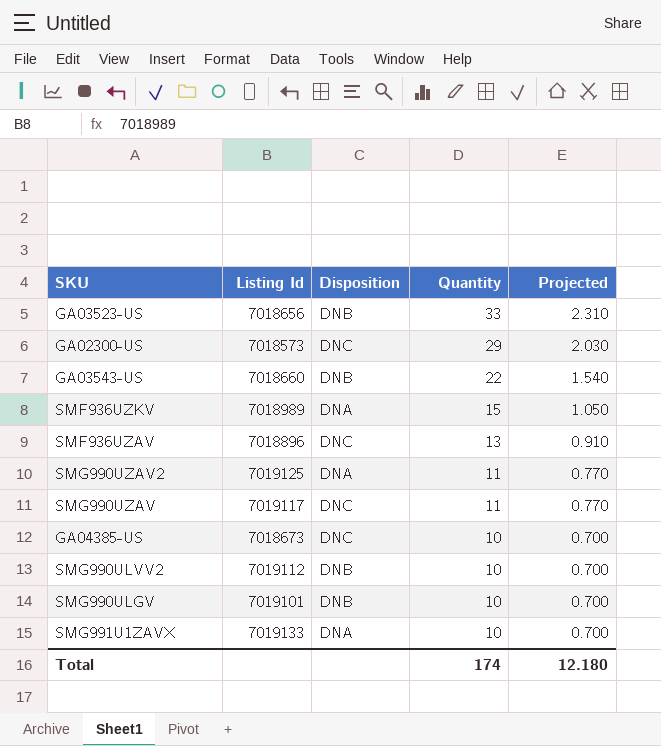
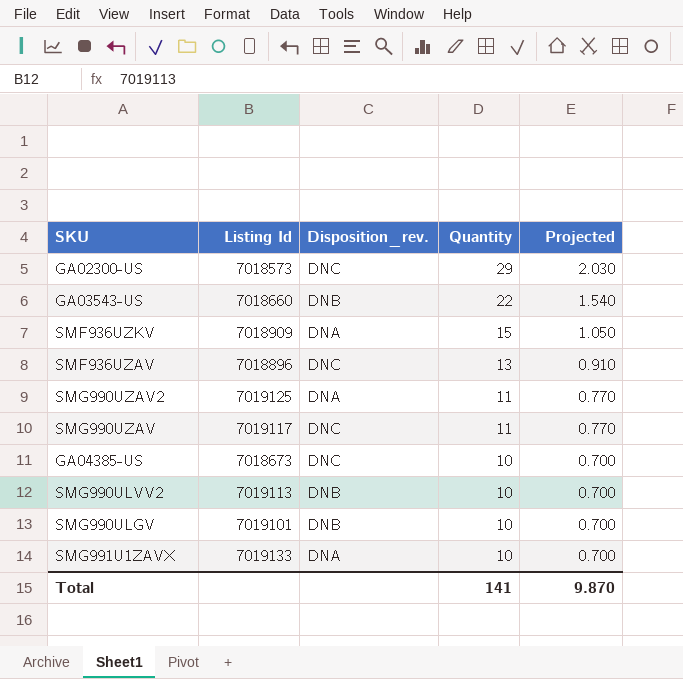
column name: Disposition -> Disposition_rev.
row GA03523-US: 7018656 | DNB | 33 | 2.310 -> none
SMF936UZKV | Listing Id: 7018989 -> 7018909
SMG990ULVV2 | Listing Id: 7019112 -> 7019113
Total | Quantity: 174 -> 141
Total | Projected: 12.180 -> 9.870

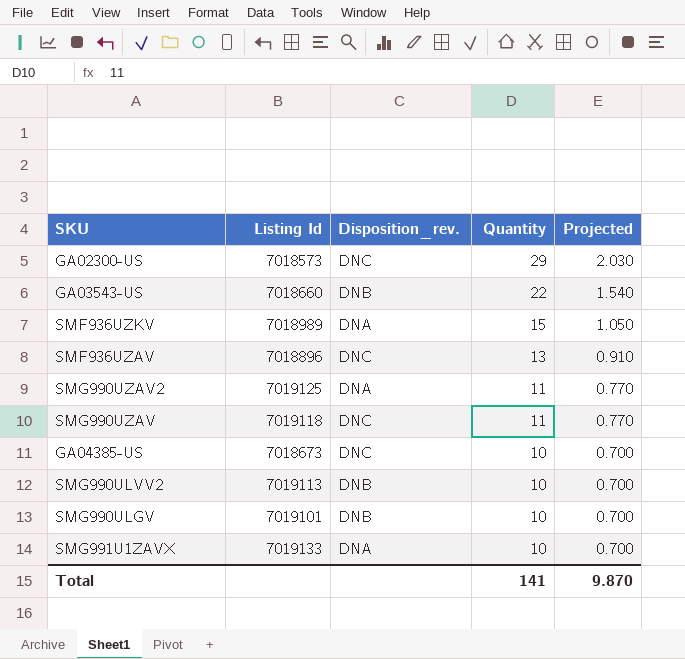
SMF936UZKV | Listing Id: 7018909 -> 7018989
SMG990UZAV | Listing Id: 7019117 -> 7019118

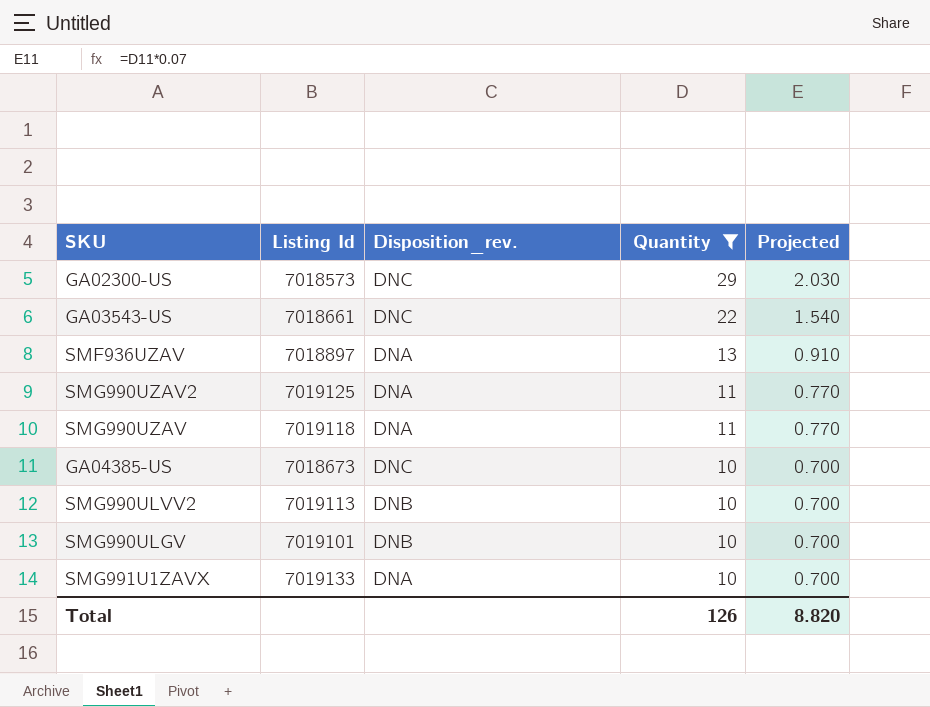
filter: none -> Quantity != 15
GA03543-US | Listing Id: 7018660 -> 7018661
GA03543-US | Disposition_rev.: DNB -> DNC
SMF936UZAV | Listing Id: 7018896 -> 7018897
SMF936UZAV | Disposition_rev.: DNC -> DNA
SMG990UZAV | Disposition_rev.: DNC -> DNA
Total | Quantity: 141 -> 126
Total | Projected: 9.870 -> 8.820

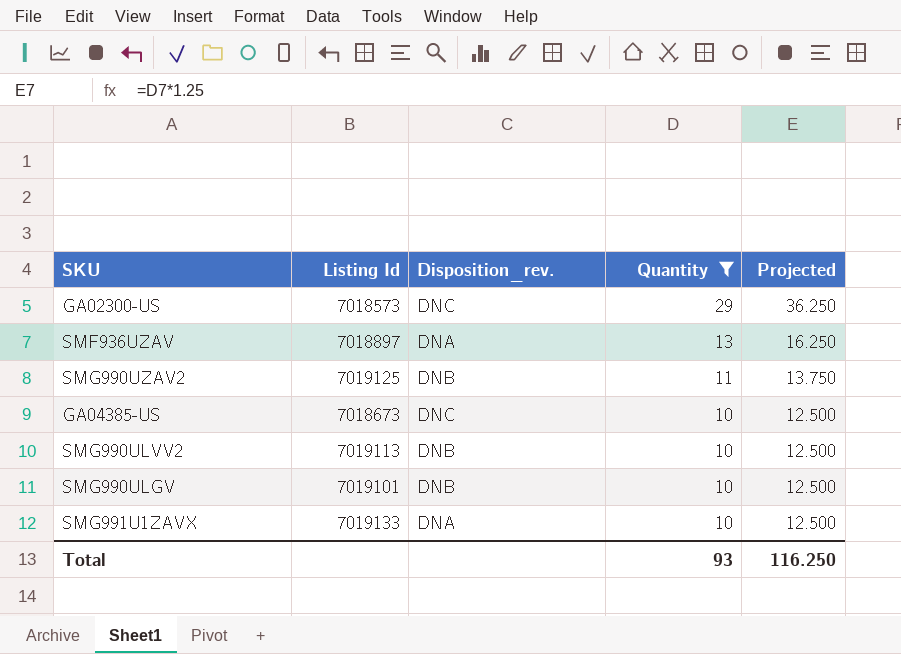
column Projected | formula: [Quantity] * 0.07 -> [Quantity] * 1.25
row GA03543-US: 7018661 | DNC | 22 | 1.540 -> none
row SMG990UZAV: 7019118 | DNA | 11 | 0.770 -> none
SMG990UZAV2 | Disposition_rev.: DNA -> DNB
Total | Quantity: 126 -> 93
Total | Projected: 8.820 -> 116.250

